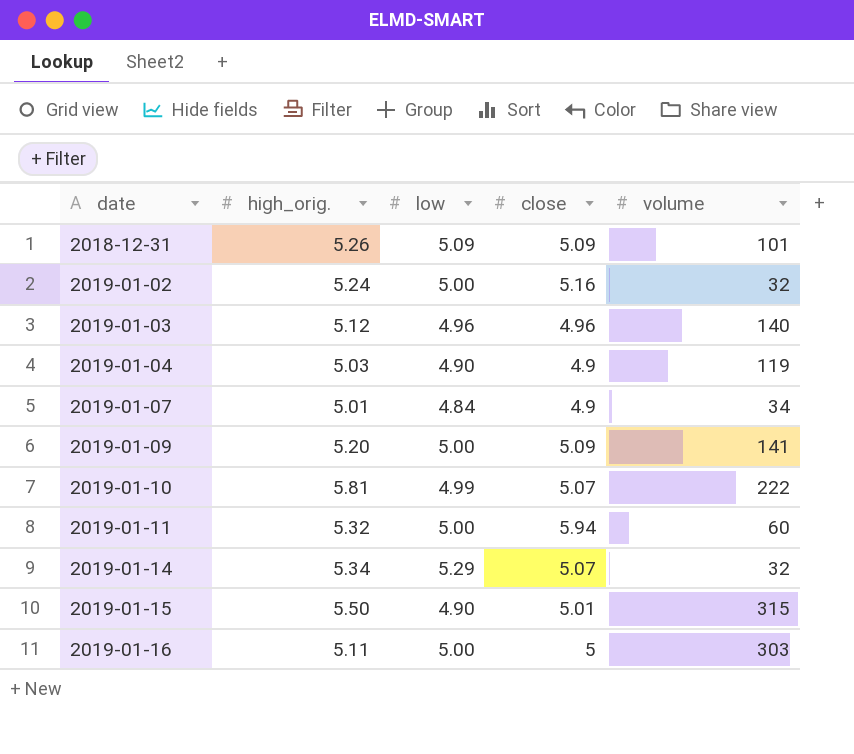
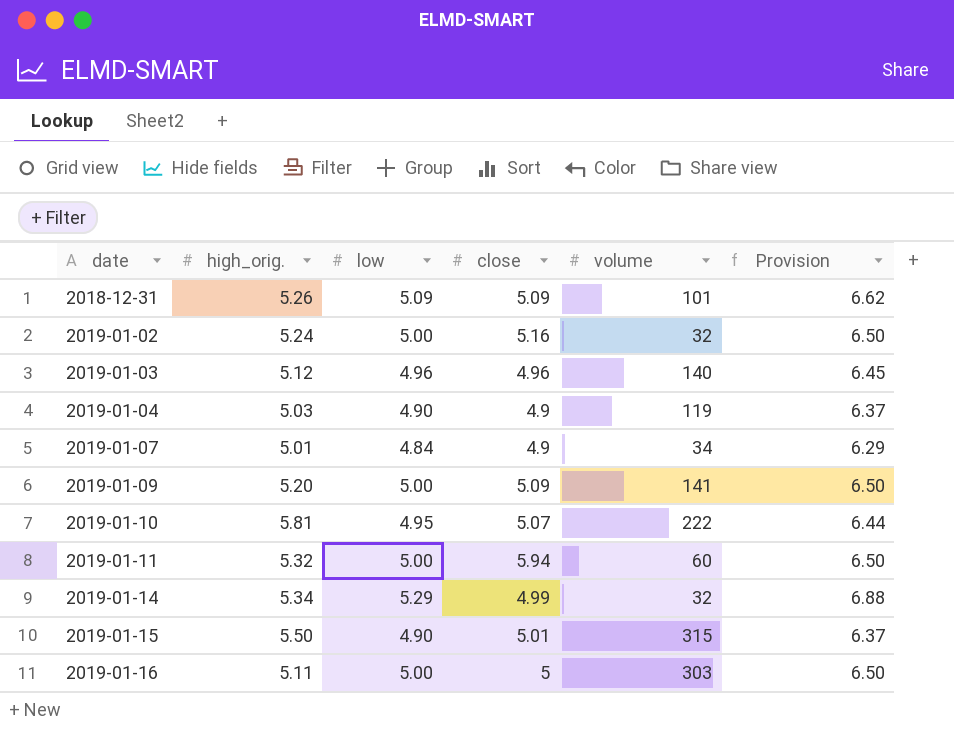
column Provision | formula: none -> [low] * 1.3
2019-01-10 | low: 4.99 -> 4.95
2019-01-14 | close: 5.07 -> 4.99

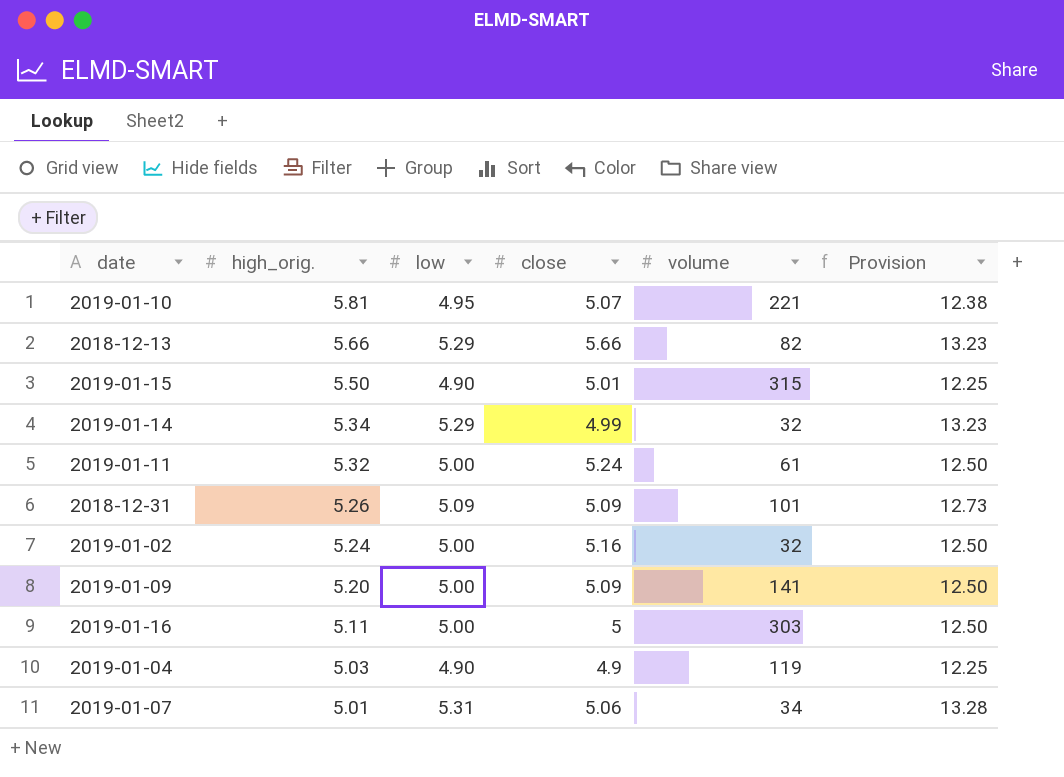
row order: date ascending -> high_orig. descending
column Provision | formula: [low] * 1.3 -> [low] * 2.5
row 2019-01-03: 5.12 | 4.96 | 4.96 | 140 | 6.45 -> none
2019-01-10 | volume: 222 -> 221
row 2018-12-13: none -> 5.66 | 5.29 | 5.66 | 82 | 13.23
2019-01-11 | close: 5.94 -> 5.24
2019-01-11 | volume: 60 -> 61
2019-01-07 | low: 4.84 -> 5.31
2019-01-07 | close: 4.9 -> 5.06

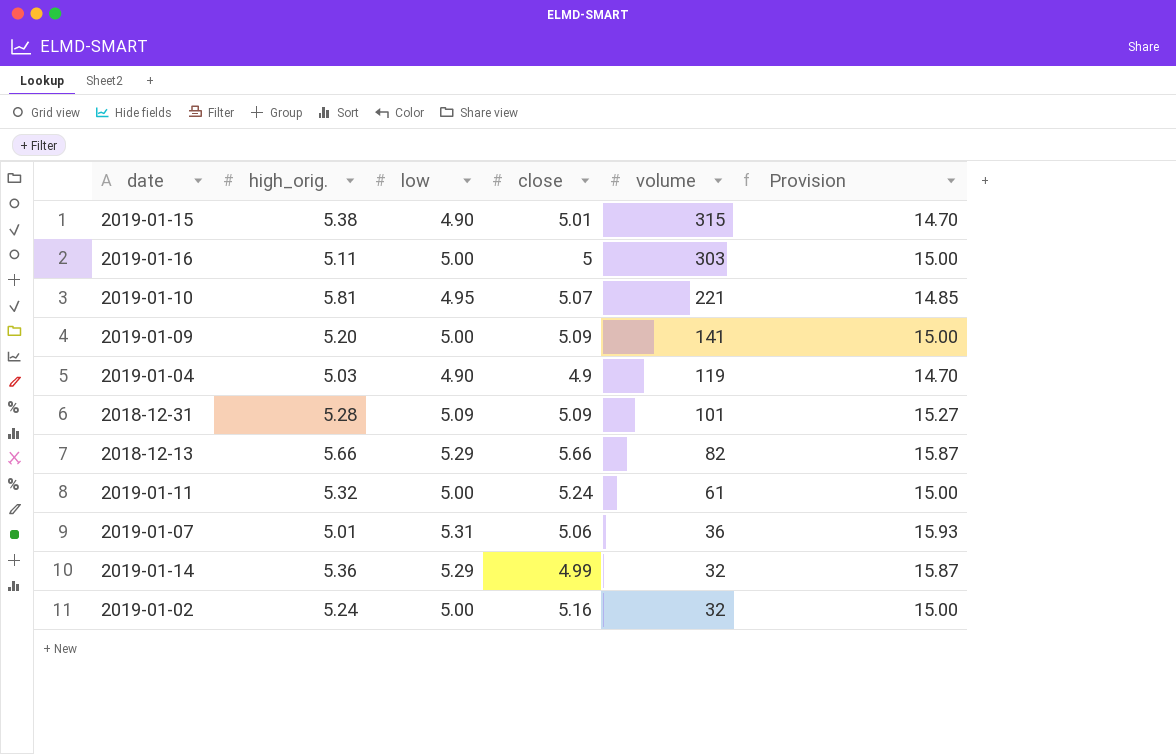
row order: high_orig. descending -> volume descending
column Provision | formula: [low] * 2.5 -> [low] * 3
2019-01-15 | high_orig.: 5.50 -> 5.38
2018-12-31 | high_orig.: 5.26 -> 5.28
2019-01-07 | volume: 34 -> 36
2019-01-14 | high_orig.: 5.34 -> 5.36

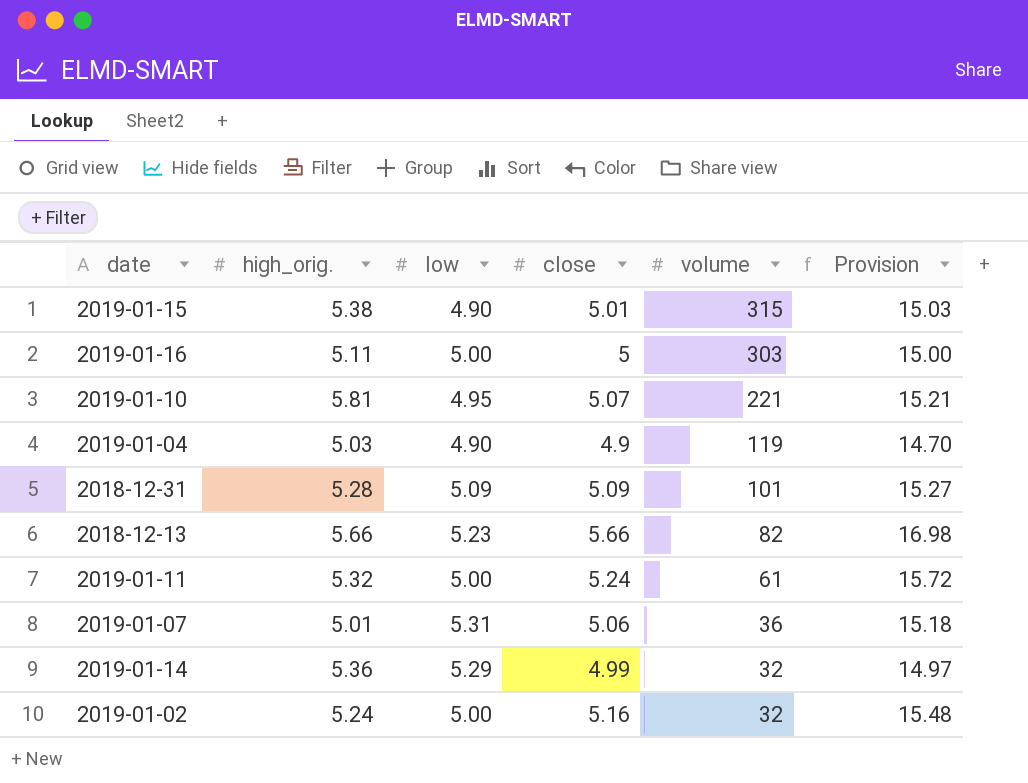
column Provision | formula: [low] * 3 -> [close] * 3
row 2019-01-09: 5.20 | 5.00 | 5.09 | 141 | 15.00 -> none
2018-12-13 | low: 5.29 -> 5.23

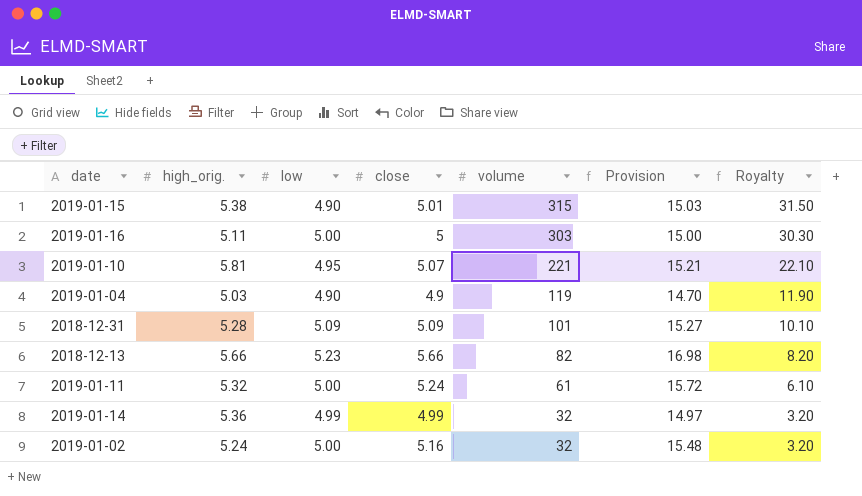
column Royalty | formula: none -> [volume] * 0.1
row 2019-01-07: 5.01 | 5.31 | 5.06 | 36 | 15.18 -> none
2019-01-14 | low: 5.29 -> 4.99

